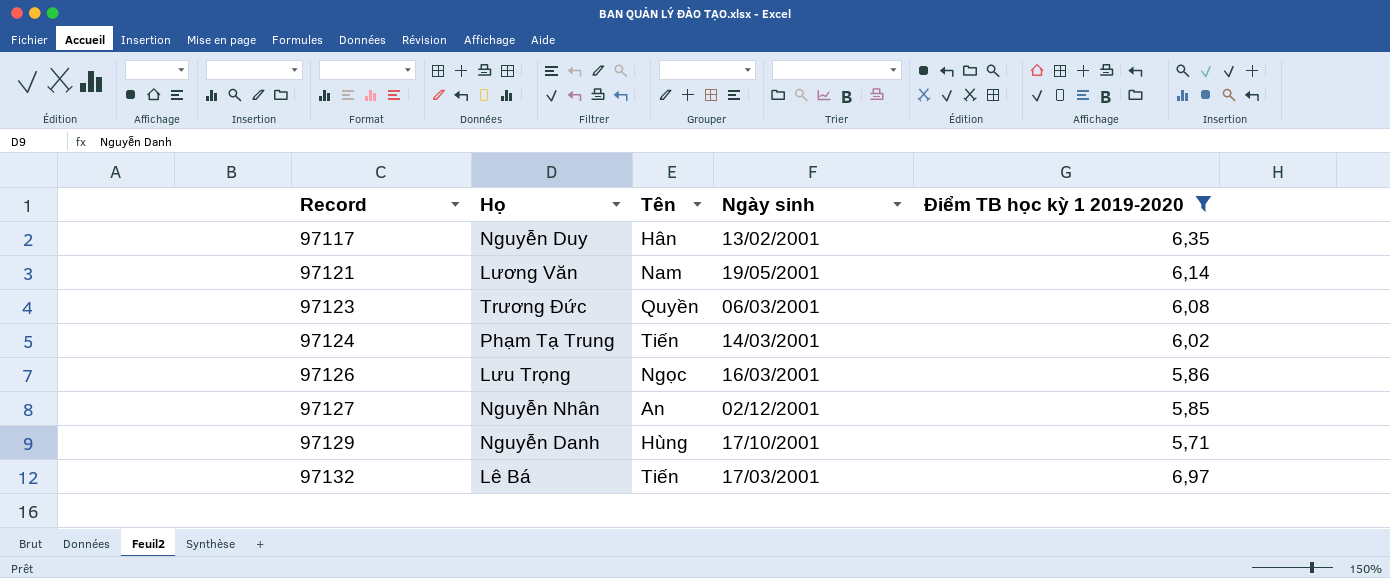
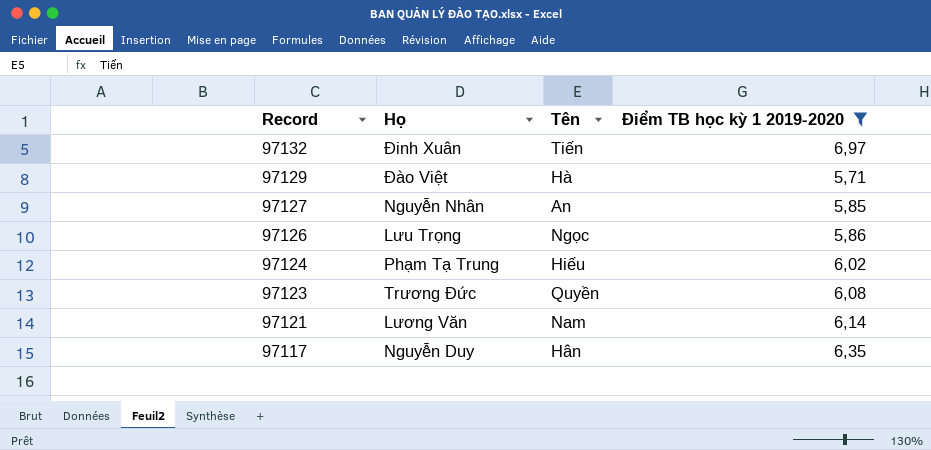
row order: Record ascending -> Record descending
column Ngày sinh | position: 4 -> none
97132 | Họ: Lê Bá -> Đinh Xuân
97129 | Họ: Nguyễn Danh -> Đào Việt
97129 | Tên: Hùng -> Hà
97124 | Tên: Tiến -> Hiếu

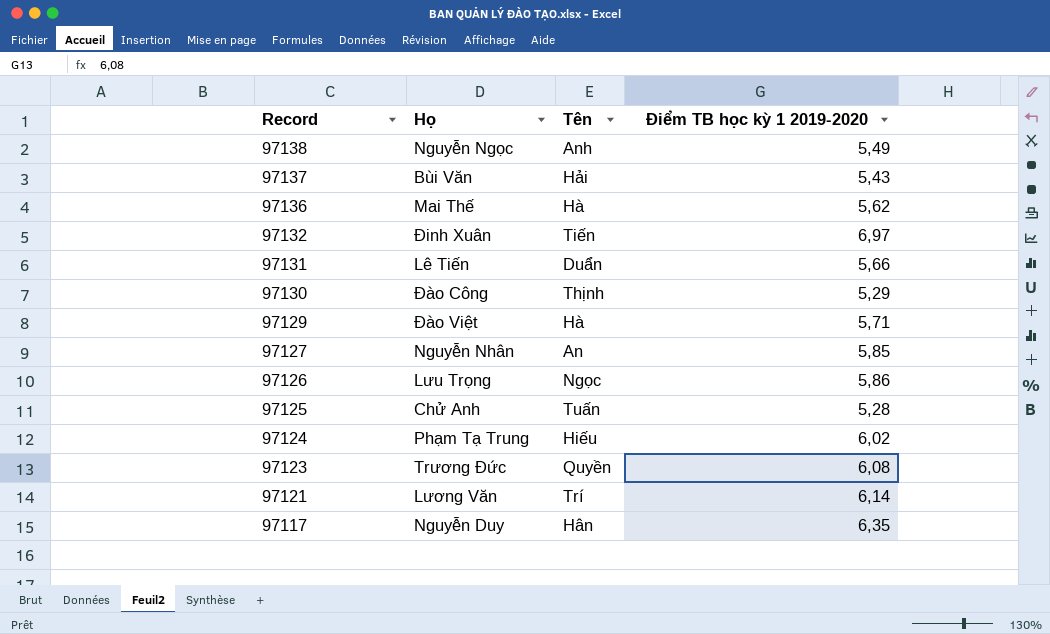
filter: Điểm TB học kỳ 1 2019-2020 >= 5,71 -> none
97121 | Tên: Nam -> Trí

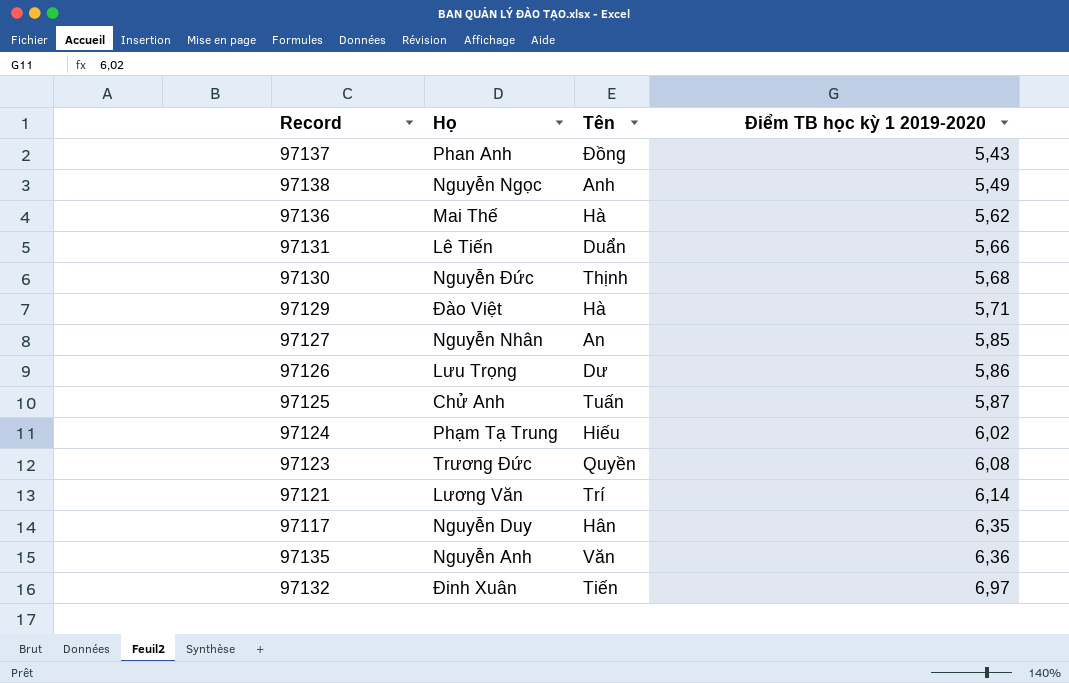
row order: Record descending -> Điểm TB học kỳ 1 2019-2020 ascending
97137 | Họ: Bùi Văn -> Phan Anh
97137 | Tên: Hải -> Đồng
97130 | Họ: Đào Công -> Nguyễn Đức
97130 | Điểm TB học kỳ 1 2019-2020: 5,29 -> 5,68
97126 | Tên: Ngọc -> Dư
97125 | Điểm TB học kỳ 1 2019-2020: 5,28 -> 5,87
row 97135: none -> Nguyễn Anh | Văn | 6,36

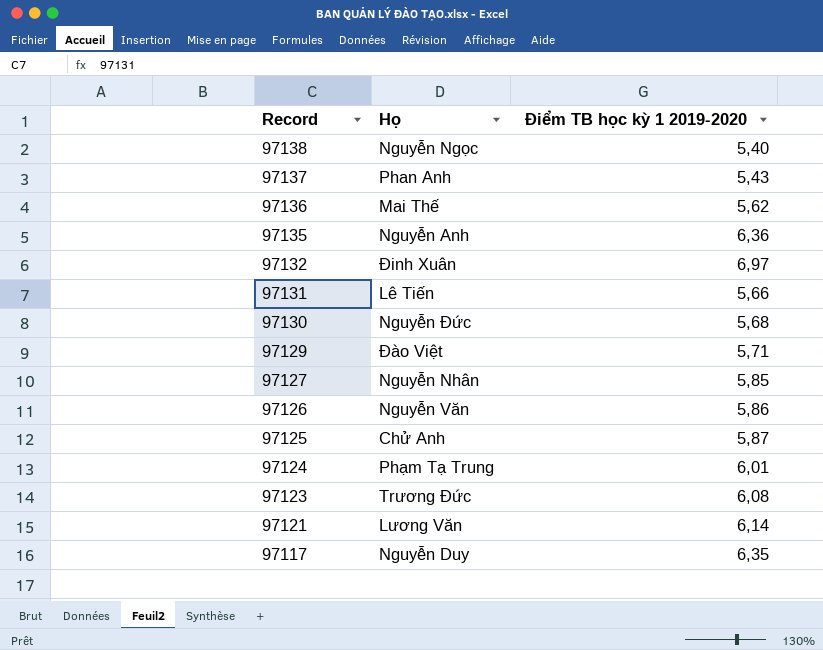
row order: Điểm TB học kỳ 1 2019-2020 ascending -> Record descending
column Tên | position: 3 -> none
97138 | Điểm TB học kỳ 1 2019-2020: 5,49 -> 5,40
97126 | Họ: Lưu Trọng -> Nguyễn Văn
97124 | Điểm TB học kỳ 1 2019-2020: 6,02 -> 6,01

